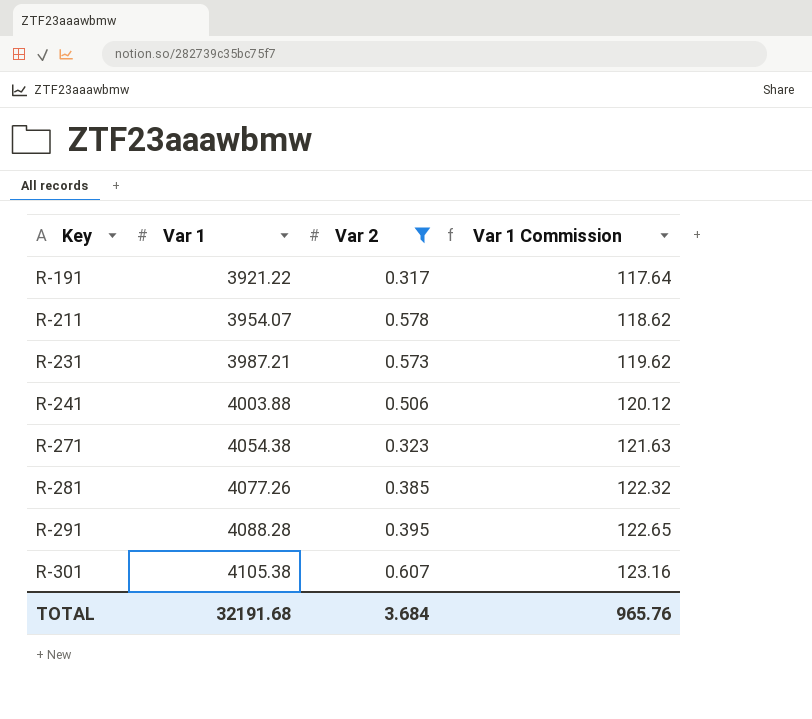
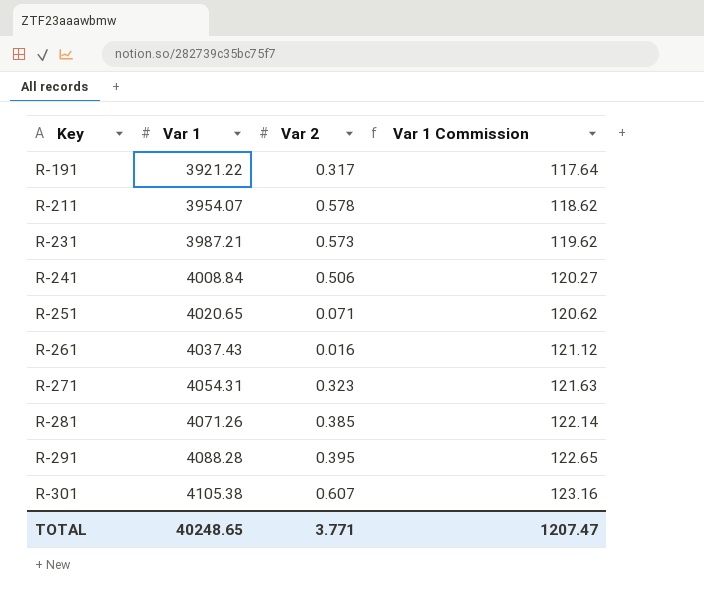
filter: Var 2 >= 0.317 -> none
R-241 | Var 1: 4003.88 -> 4008.84
R-241 | Var 1 Commission: 120.12 -> 120.27
R-271 | Var 1: 4054.38 -> 4054.31
R-281 | Var 1: 4077.26 -> 4071.26
R-281 | Var 1 Commission: 122.32 -> 122.14
TOTAL | Var 1: 32191.68 -> 40248.65
TOTAL | Var 2: 3.684 -> 3.771
TOTAL | Var 1 Commission: 965.76 -> 1207.47

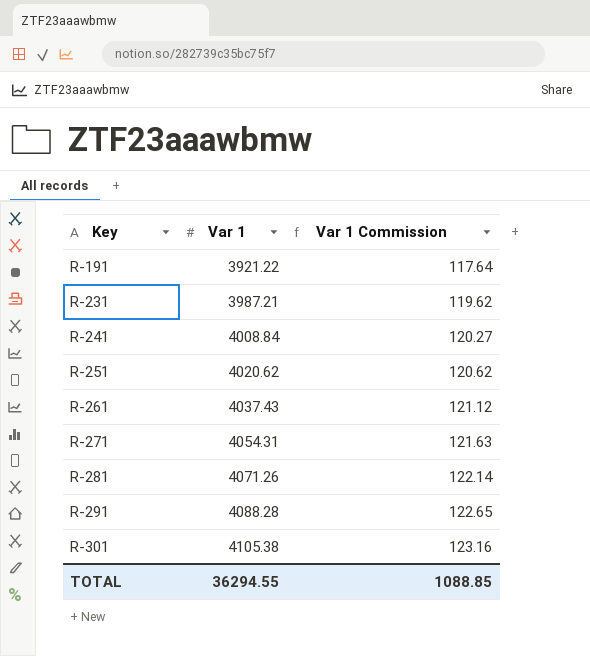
column Var 2 | position: 3 -> none
row R-211: 3954.07 | 0.578 | 118.62 -> none
R-251 | Var 1: 4020.65 -> 4020.62
TOTAL | Var 1: 40248.65 -> 36294.55
TOTAL | Var 1 Commission: 1207.47 -> 1088.85

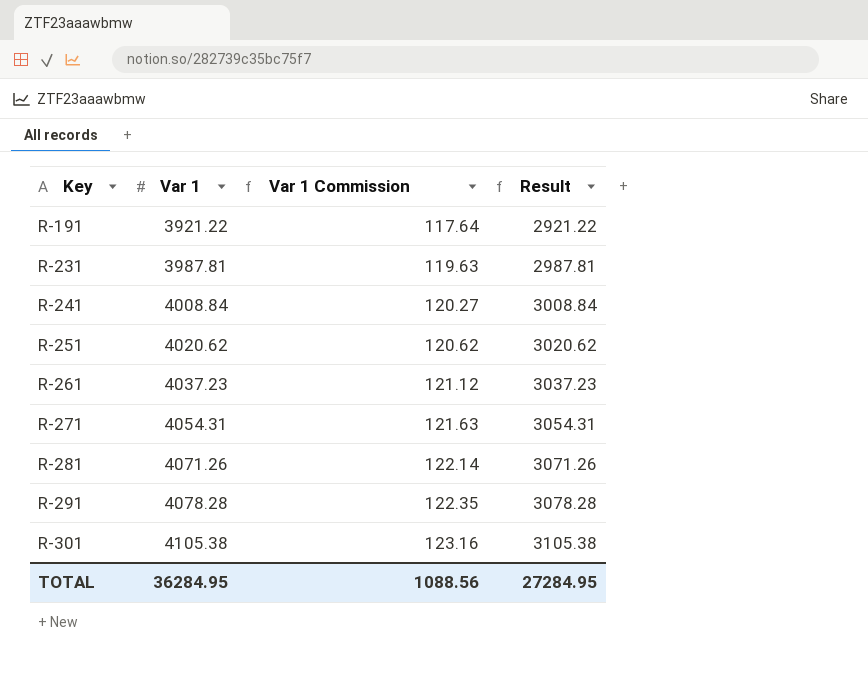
column Result | formula: none -> [Var 1] - 1000
R-231 | Var 1: 3987.21 -> 3987.81
R-231 | Var 1 Commission: 119.62 -> 119.63
R-261 | Var 1: 4037.43 -> 4037.23
R-291 | Var 1: 4088.28 -> 4078.28
R-291 | Var 1 Commission: 122.65 -> 122.35
TOTAL | Var 1: 36294.55 -> 36284.95
TOTAL | Var 1 Commission: 1088.85 -> 1088.56

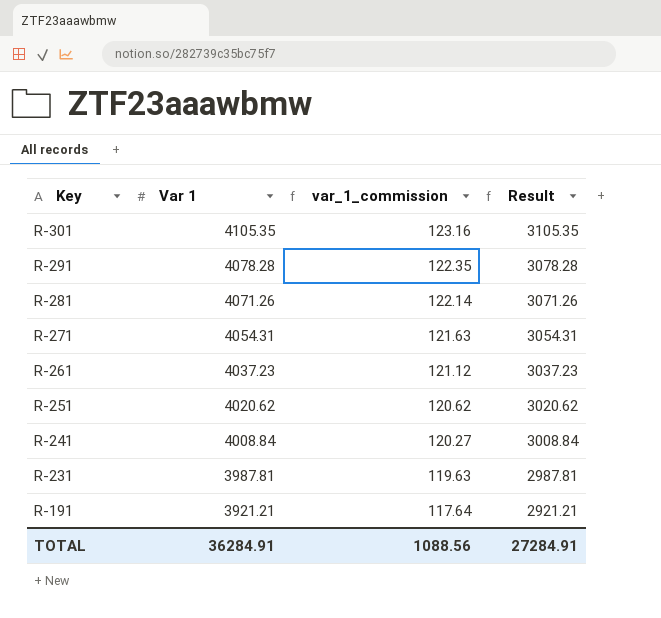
row order: Key ascending -> Key descending
column name: Var 1 Commission -> var_1_commission
R-301 | Var 1: 4105.38 -> 4105.35
R-301 | Result: 3105.38 -> 3105.35
R-191 | Var 1: 3921.22 -> 3921.21
R-191 | Result: 2921.22 -> 2921.21
TOTAL | Var 1: 36284.95 -> 36284.91
TOTAL | Result: 27284.95 -> 27284.91

